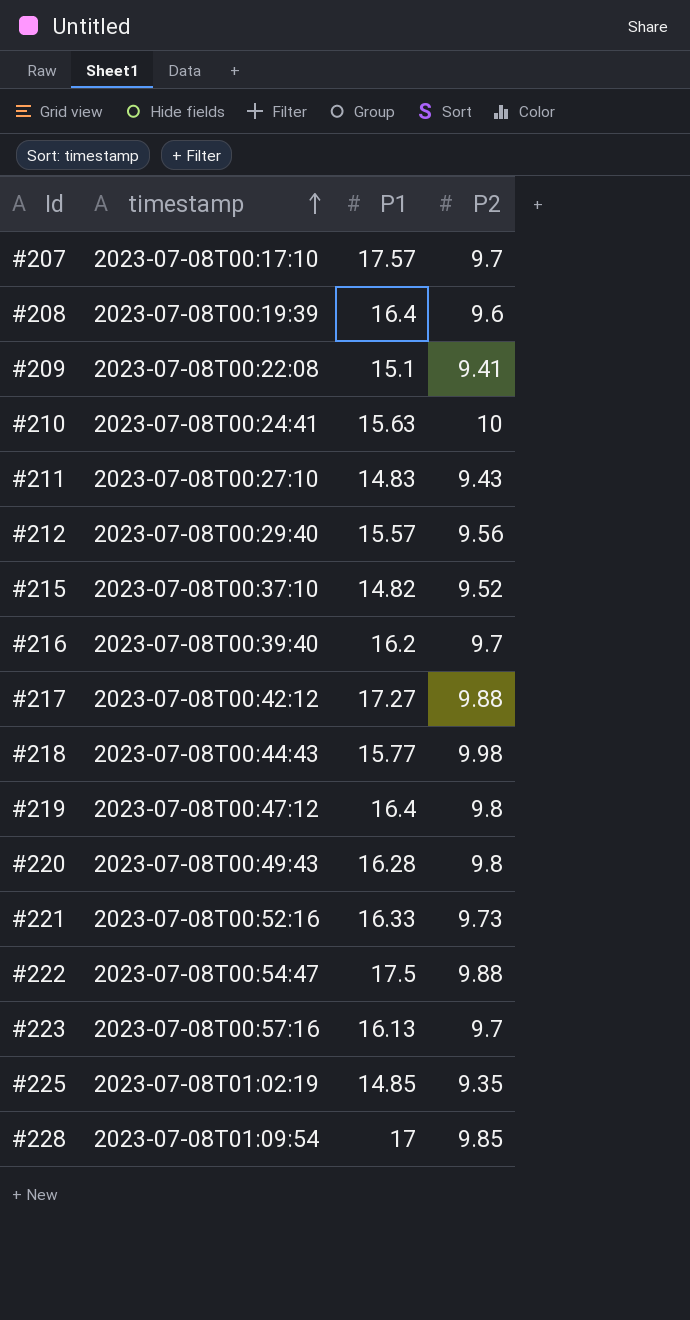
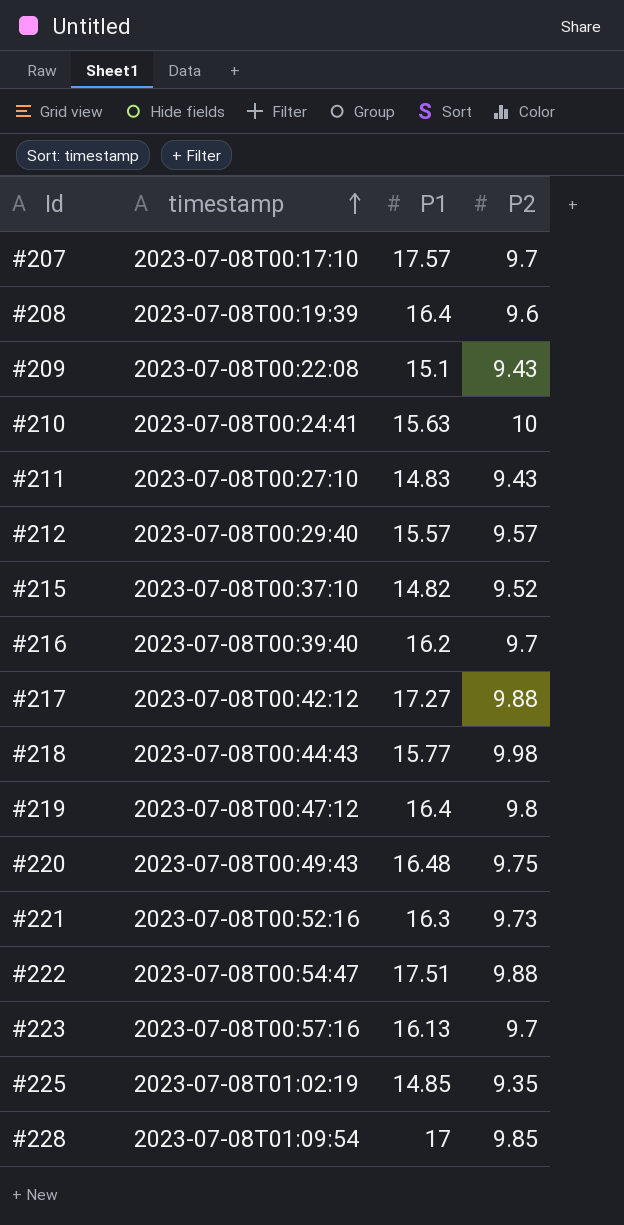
#209 | P2: 9.41 -> 9.43
#212 | P2: 9.56 -> 9.57
#220 | P1: 16.28 -> 16.48
#220 | P2: 9.8 -> 9.75
#221 | P1: 16.33 -> 16.3
#222 | P1: 17.5 -> 17.51

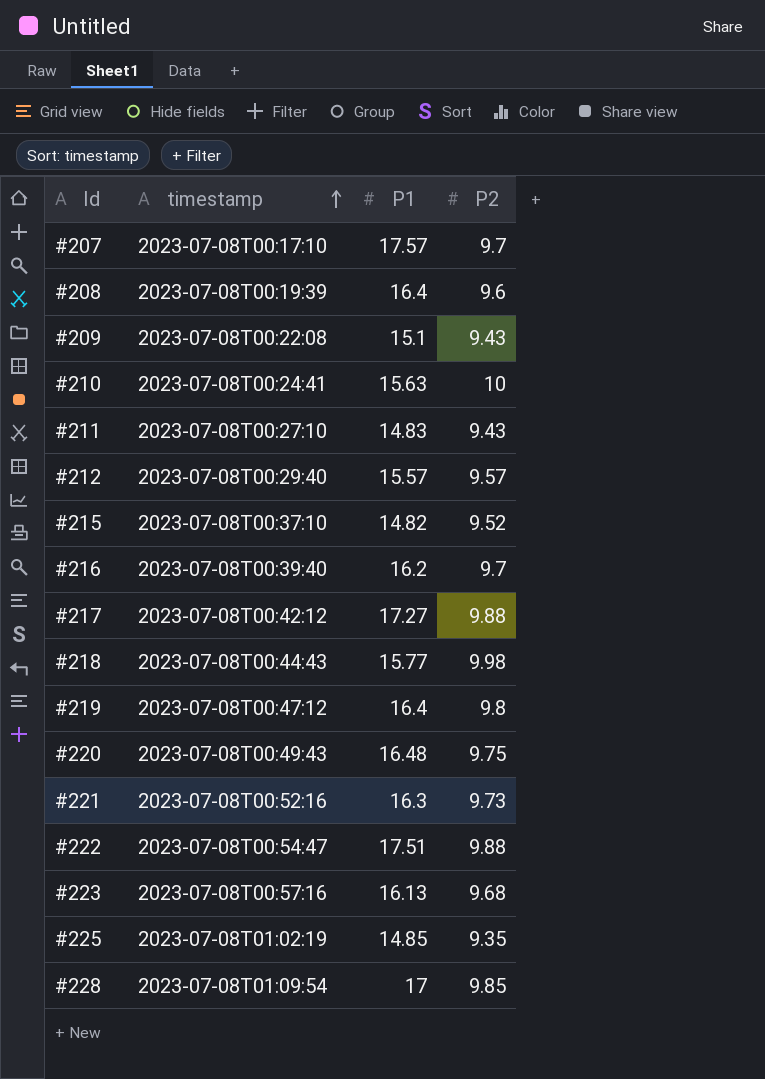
#223 | P2: 9.7 -> 9.68

